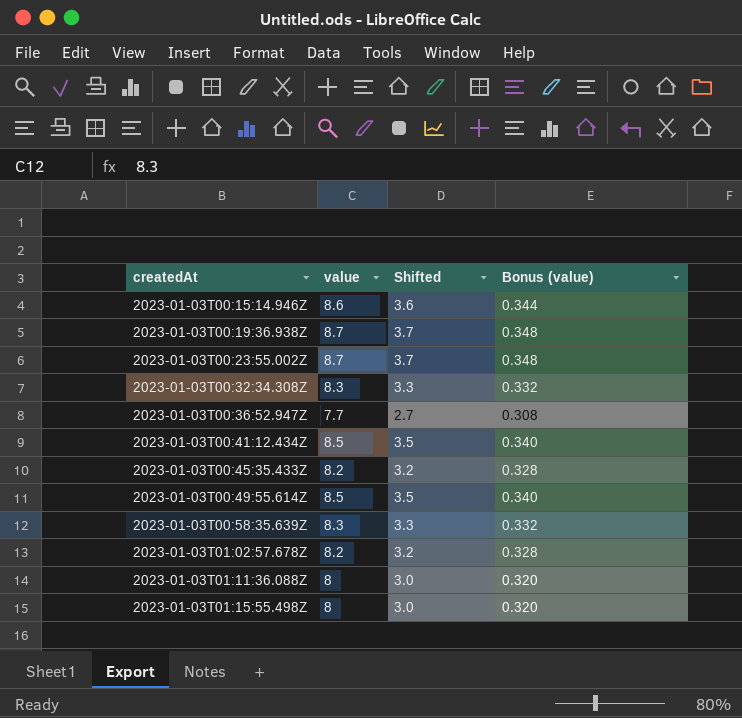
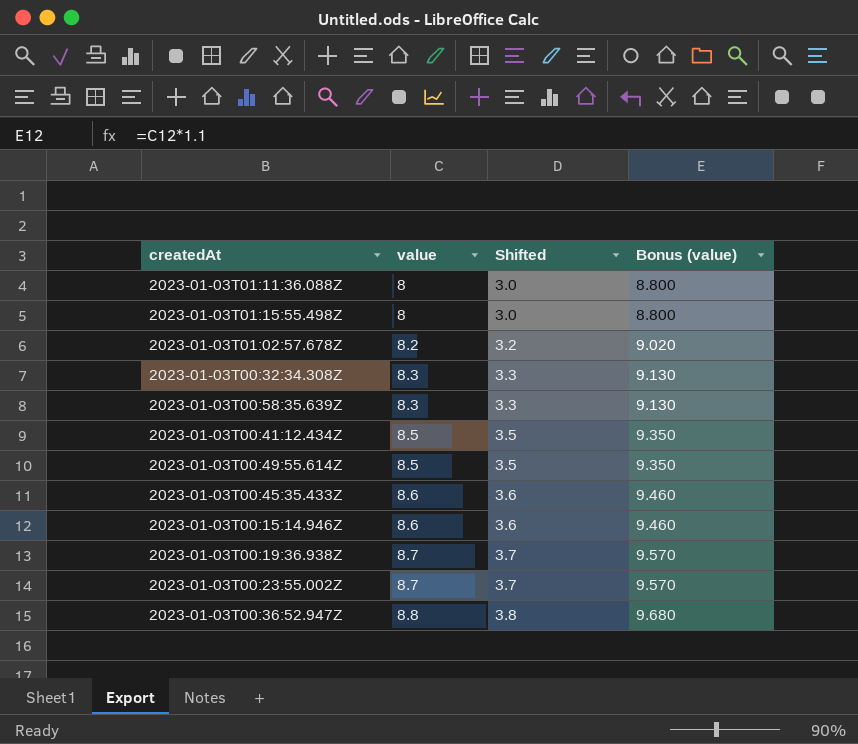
row order: createdAt ascending -> value ascending
column Bonus (value) | formula: [value] * 0.04 -> [value] * 1.1
2023-01-03T00:45:35.433Z | value: 8.2 -> 8.6
2023-01-03T00:45:35.433Z | Shifted: 3.2 -> 3.6
2023-01-03T00:36:52.947Z | value: 7.7 -> 8.8
2023-01-03T00:36:52.947Z | Shifted: 2.7 -> 3.8

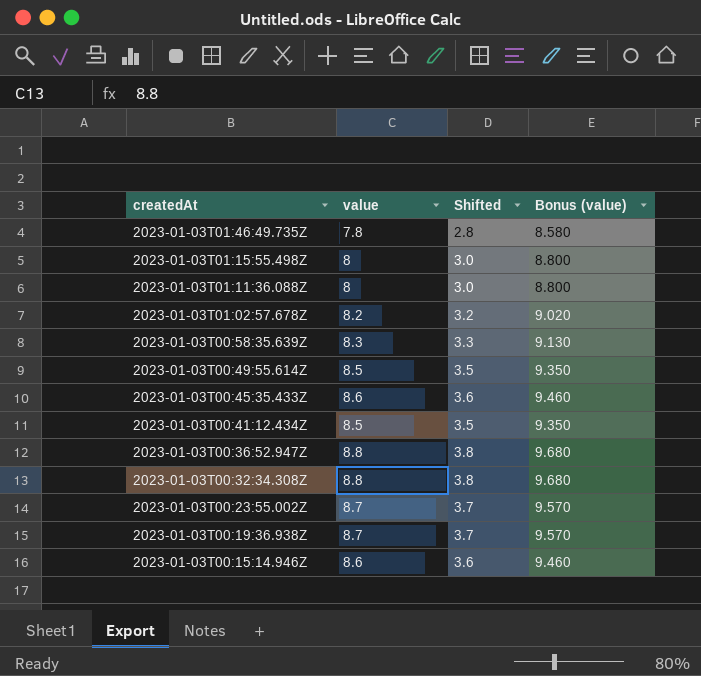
row order: value ascending -> createdAt descending
row 2023-01-03T01:46:49.735Z: none -> 7.8 | 2.8 | 8.580
2023-01-03T00:32:34.308Z | value: 8.3 -> 8.8
2023-01-03T00:32:34.308Z | Shifted: 3.3 -> 3.8
2023-01-03T00:32:34.308Z | Bonus (value): 9.130 -> 9.680

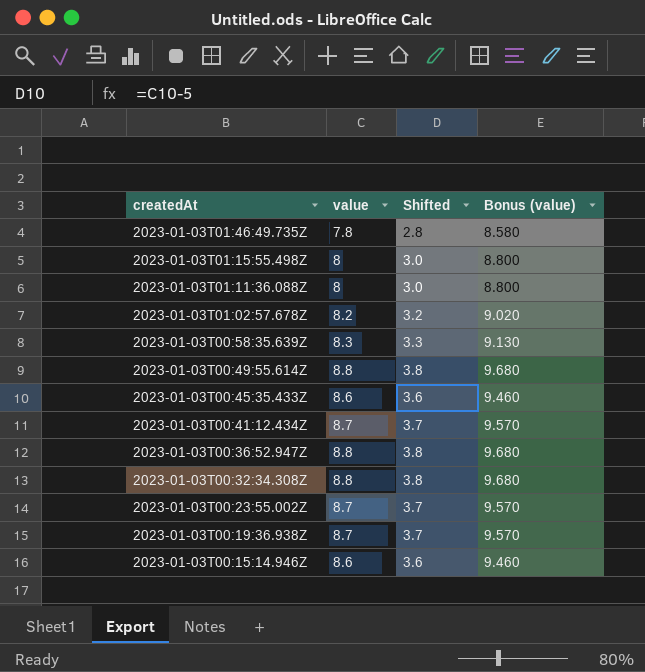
2023-01-03T00:49:55.614Z | value: 8.5 -> 8.8
2023-01-03T00:49:55.614Z | Shifted: 3.5 -> 3.8
2023-01-03T00:49:55.614Z | Bonus (value): 9.350 -> 9.680
2023-01-03T00:41:12.434Z | value: 8.5 -> 8.7
2023-01-03T00:41:12.434Z | Shifted: 3.5 -> 3.7
2023-01-03T00:41:12.434Z | Bonus (value): 9.350 -> 9.570

